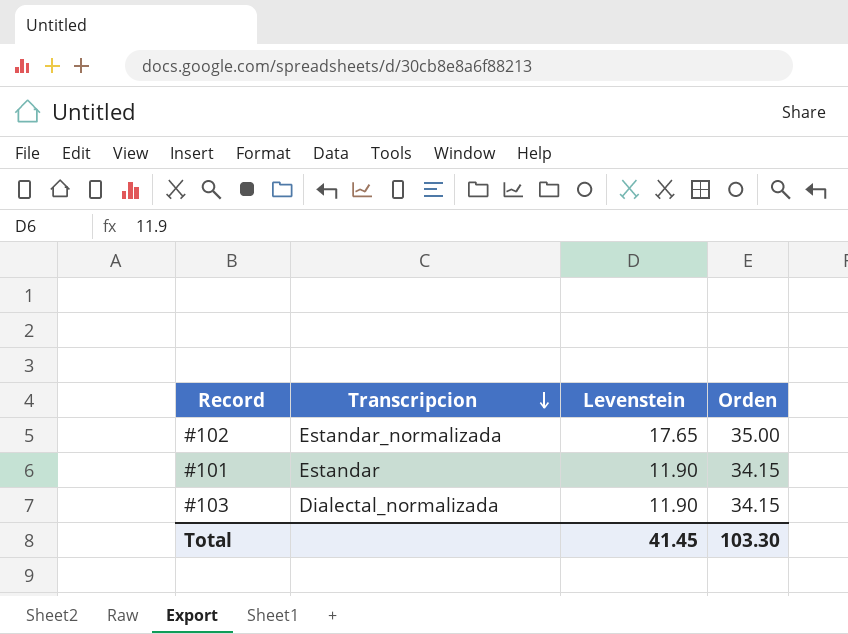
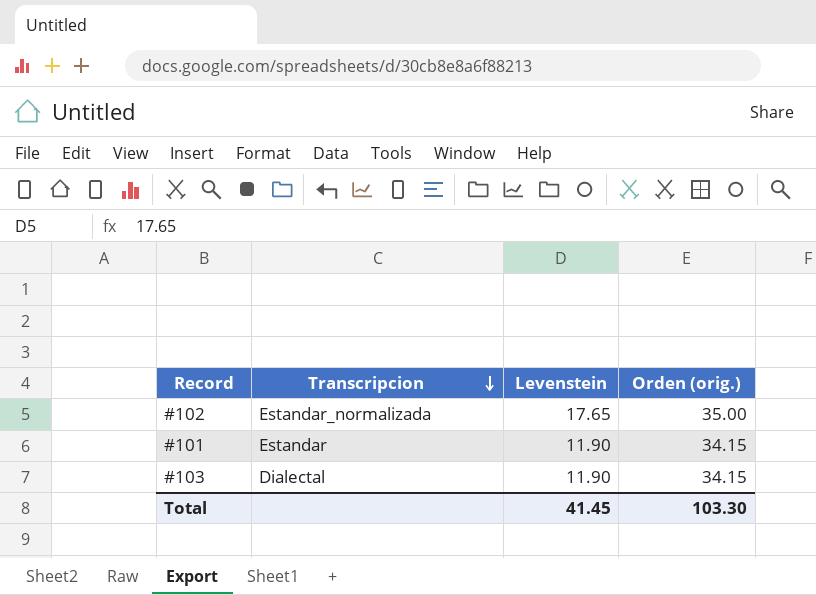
column name: Orden -> Orden (orig.)
#103 | Transcripcion: Dialectal_normalizada -> Dialectal

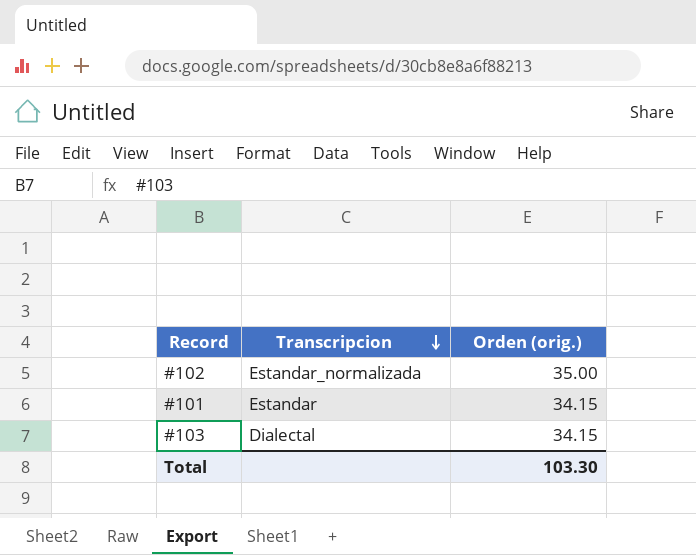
column Levenstein | position: 3 -> none

